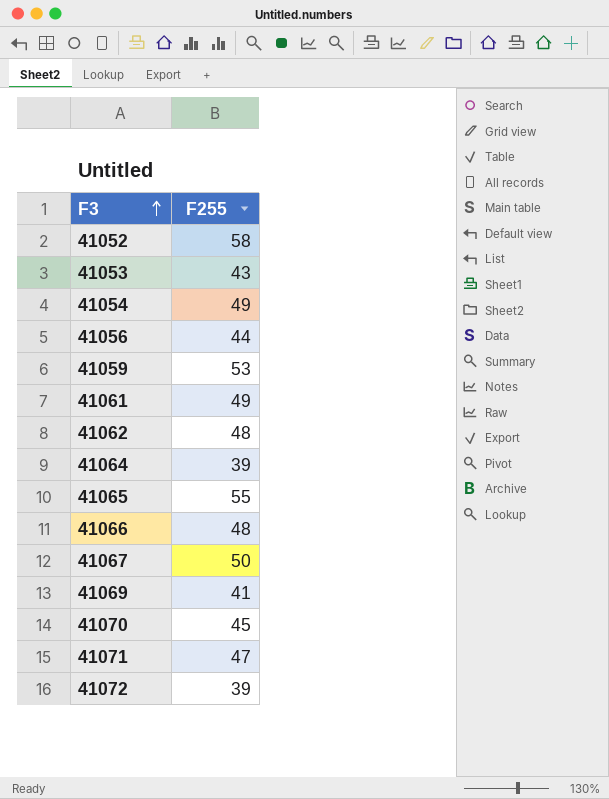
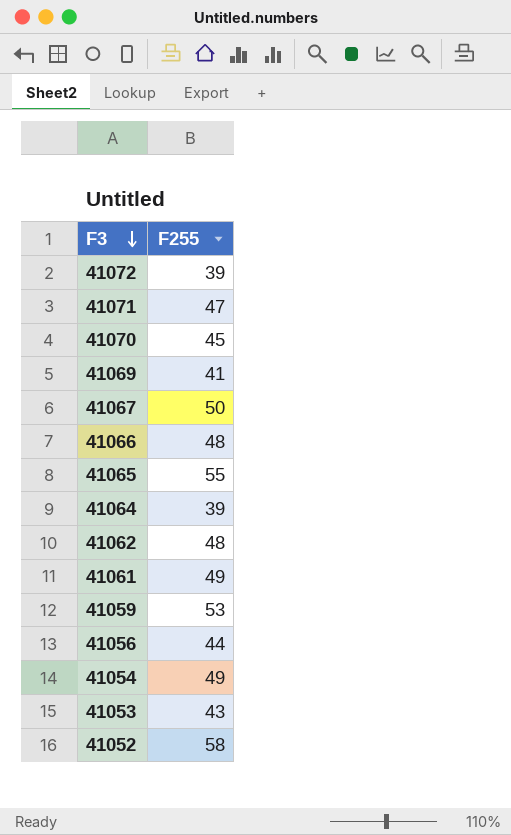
row order: F3 ascending -> F3 descending

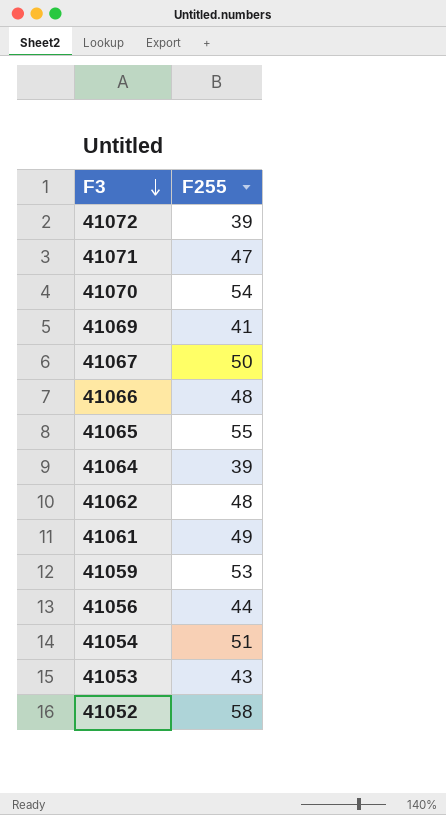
41070 | F255: 45 -> 54
41054 | F255: 49 -> 51

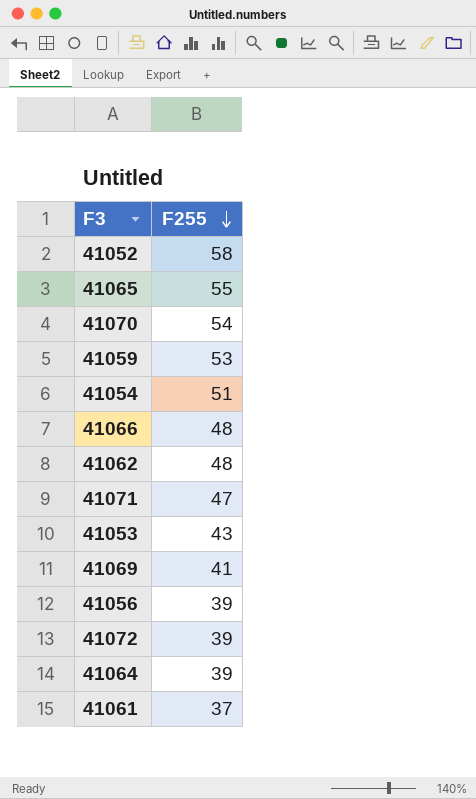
row order: F3 descending -> F255 descending
row 41067: 50 -> none
41056 | F255: 44 -> 39
41061 | F255: 49 -> 37

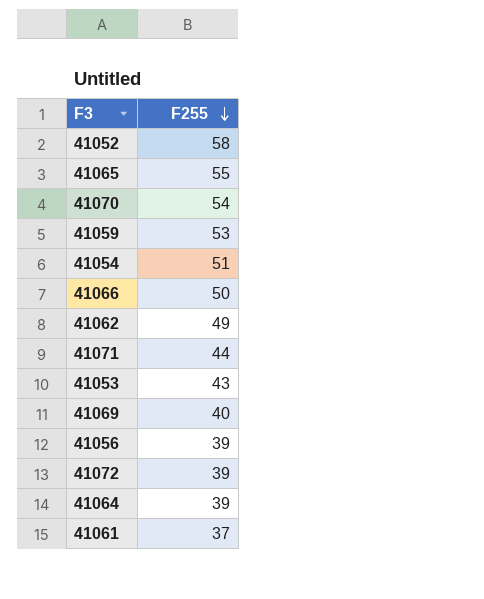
41066 | F255: 48 -> 50
41062 | F255: 48 -> 49
41071 | F255: 47 -> 44
41069 | F255: 41 -> 40

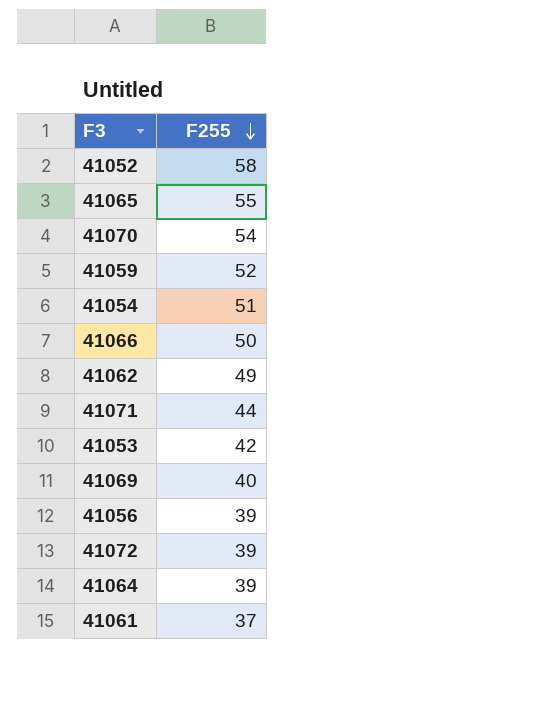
41059 | F255: 53 -> 52
41053 | F255: 43 -> 42

